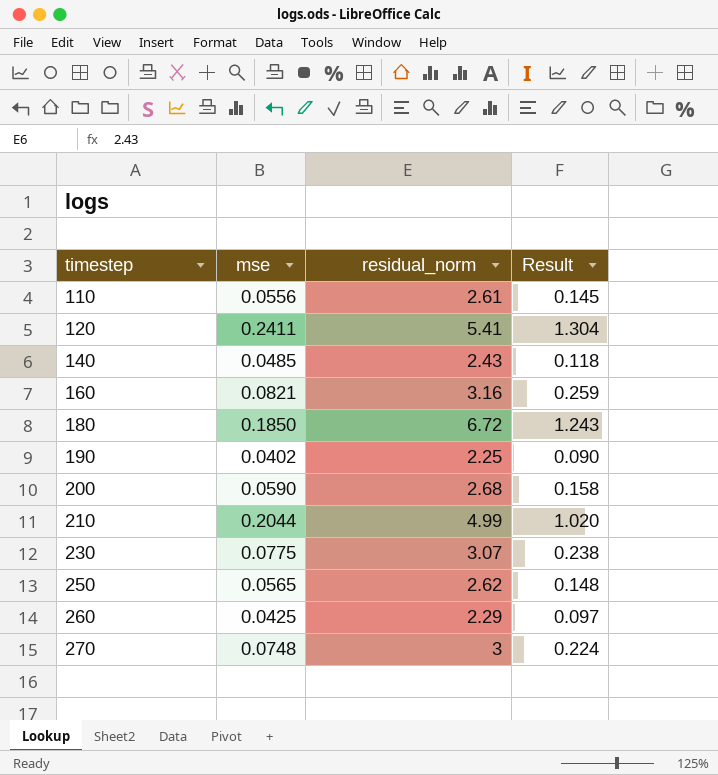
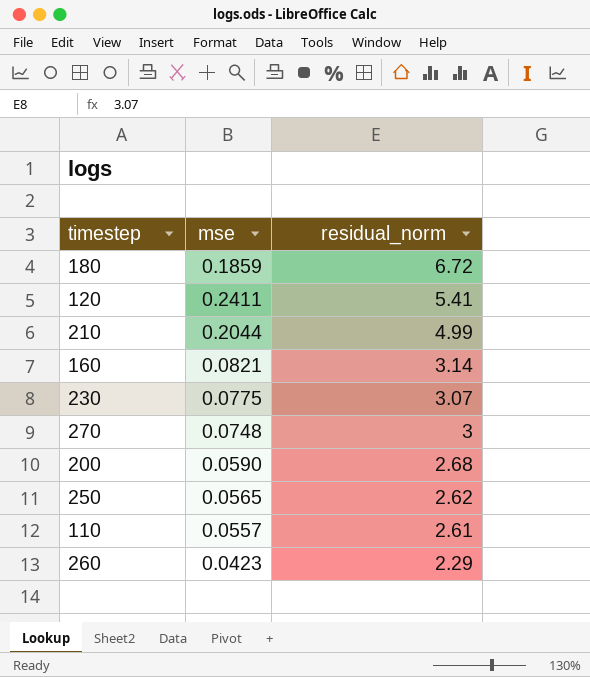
row order: timestep ascending -> residual_norm descending
column Result | formula: [mse] * [residual_norm] -> none
row 140: 0.0485 | 2.43 | 0.118 -> none
row 190: 0.0402 | 2.25 | 0.090 -> none
180 | mse: 0.1850 -> 0.1859
160 | residual_norm: 3.16 -> 3.14
110 | mse: 0.0556 -> 0.0557
260 | mse: 0.0425 -> 0.0423

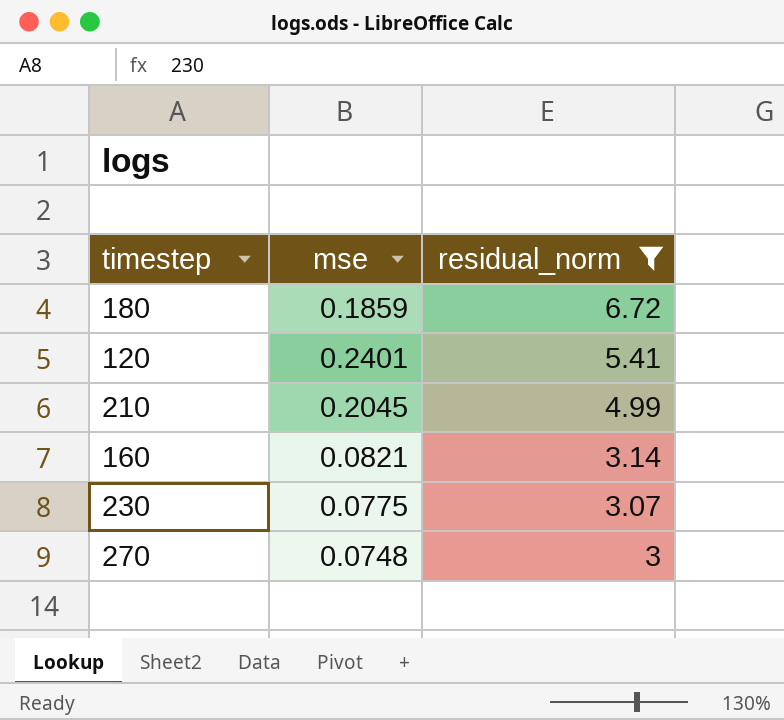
filter: none -> residual_norm >= 3
120 | mse: 0.2411 -> 0.2401
210 | mse: 0.2044 -> 0.2045

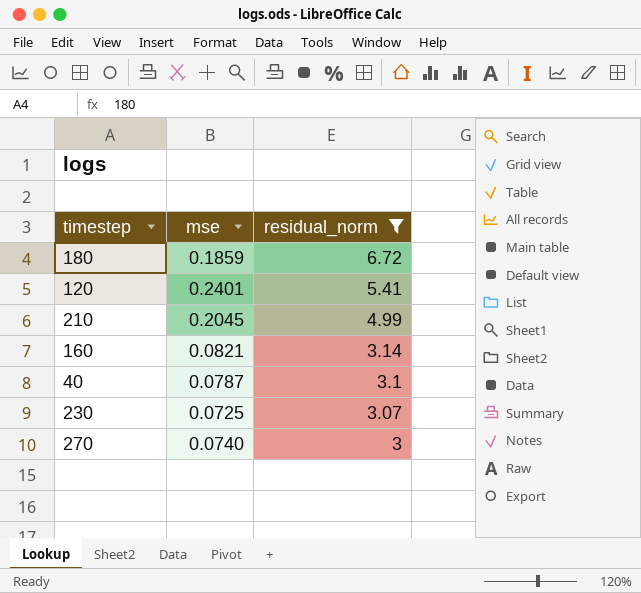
row 40: none -> 0.0787 | 3.1
230 | mse: 0.0775 -> 0.0725
270 | mse: 0.0748 -> 0.0740

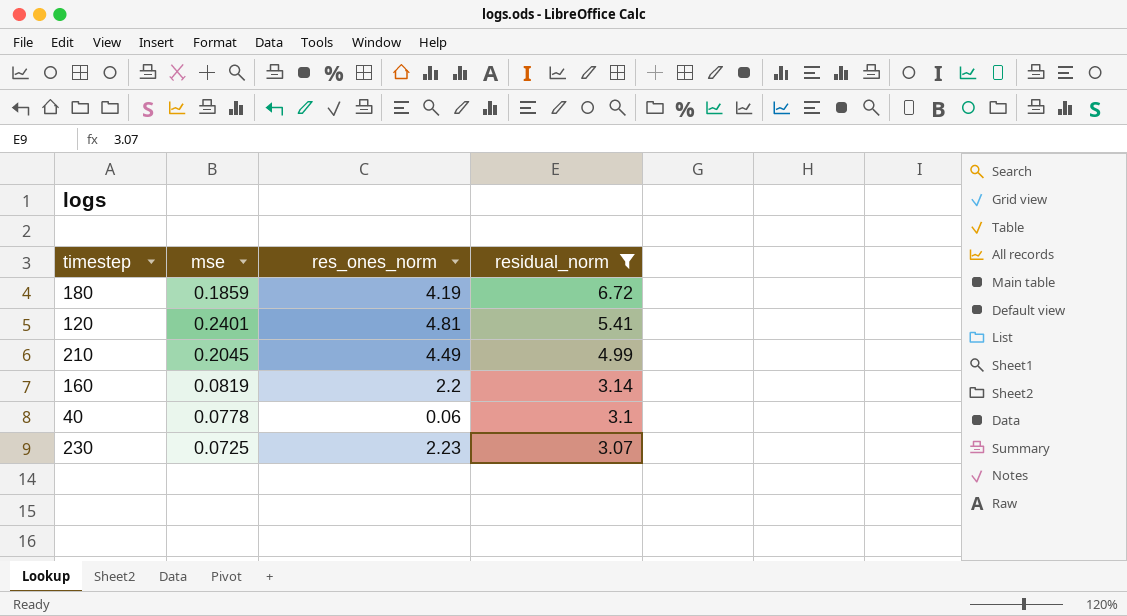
column res_ones_norm | position: none -> 3
row 270: 0.0740 | 3 -> none
160 | mse: 0.0821 -> 0.0819
40 | mse: 0.0787 -> 0.0778

